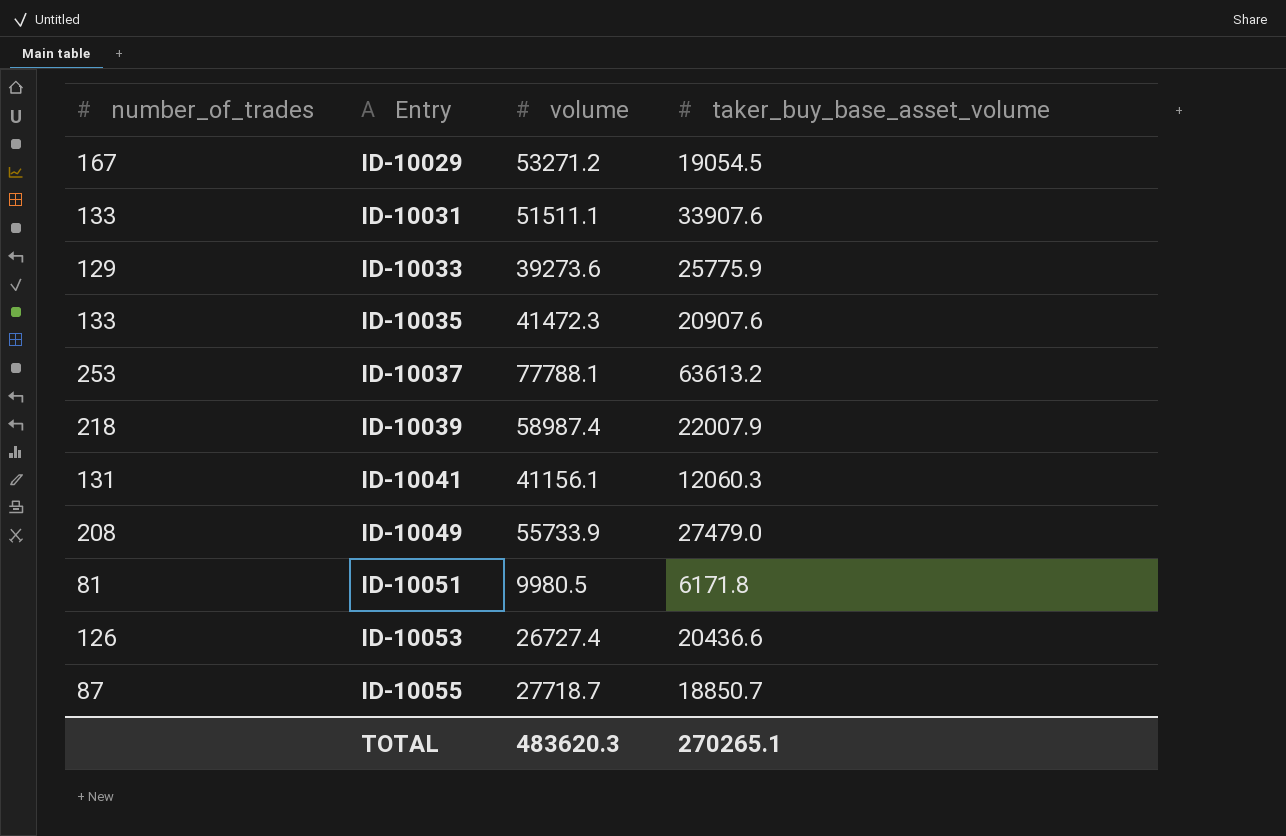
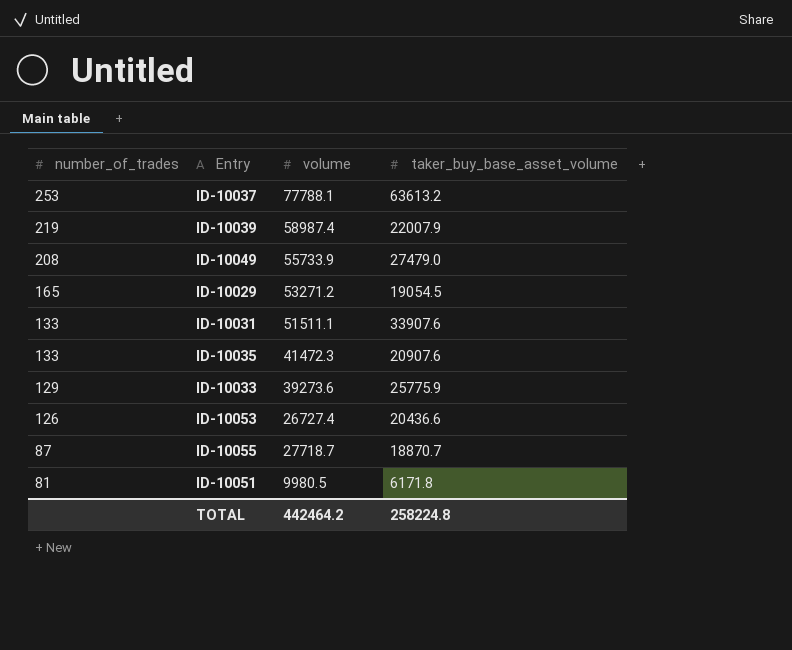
row order: Entry ascending -> number_of_trades descending
row ID-10041: 131 | 41156.1 | 12060.3 -> none
ID-10039 | number_of_trades: 218 -> 219
ID-10029 | number_of_trades: 167 -> 165
ID-10055 | taker_buy_base_asset_volume: 18850.7 -> 18870.7
TOTAL | volume: 483620.3 -> 442464.2
TOTAL | taker_buy_base_asset_volume: 270265.1 -> 258224.8

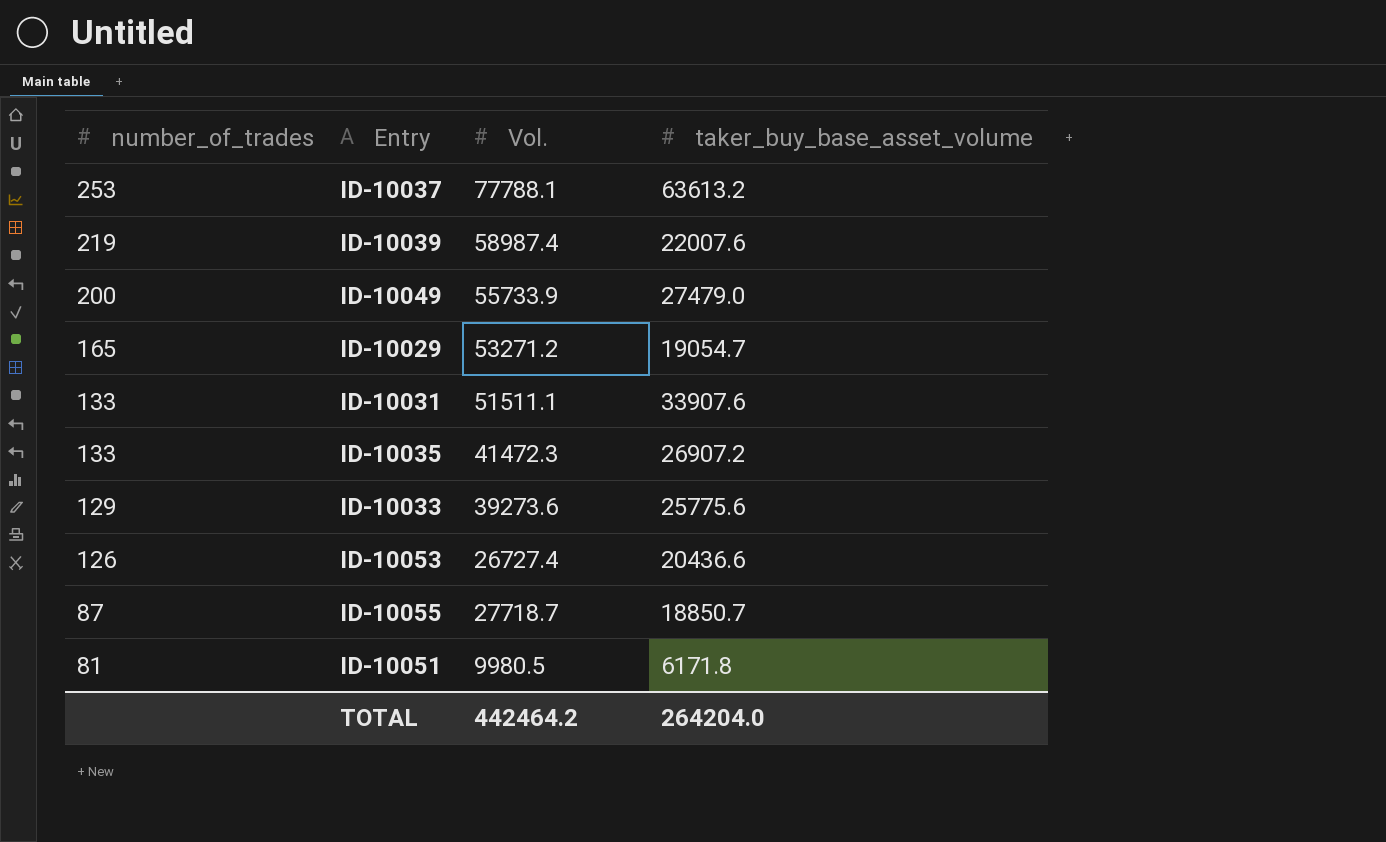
column name: volume -> Vol.
ID-10039 | taker_buy_base_asset_volume: 22007.9 -> 22007.6
ID-10049 | number_of_trades: 208 -> 200
ID-10029 | taker_buy_base_asset_volume: 19054.5 -> 19054.7
ID-10035 | taker_buy_base_asset_volume: 20907.6 -> 26907.2
ID-10033 | taker_buy_base_asset_volume: 25775.9 -> 25775.6
ID-10055 | taker_buy_base_asset_volume: 18870.7 -> 18850.7
TOTAL | taker_buy_base_asset_volume: 258224.8 -> 264204.0

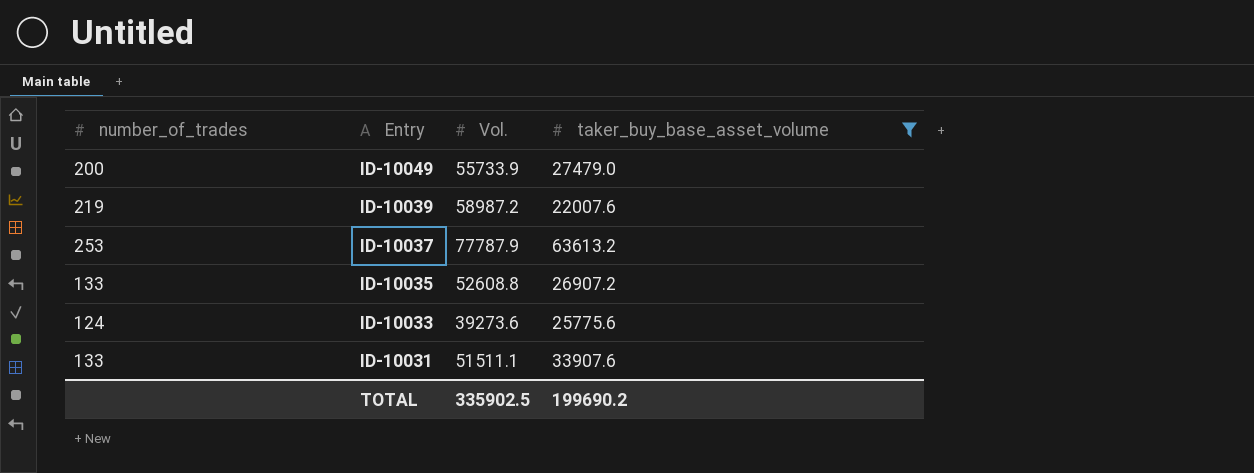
filter: none -> taker_buy_base_asset_volume >= 22007.6
row order: number_of_trades descending -> Entry descending
ID-10039 | Vol.: 58987.4 -> 58987.2
ID-10037 | Vol.: 77788.1 -> 77787.9
ID-10035 | Vol.: 41472.3 -> 52608.8
ID-10033 | number_of_trades: 129 -> 124
TOTAL | Vol.: 442464.2 -> 335902.5
TOTAL | taker_buy_base_asset_volume: 264204.0 -> 199690.2

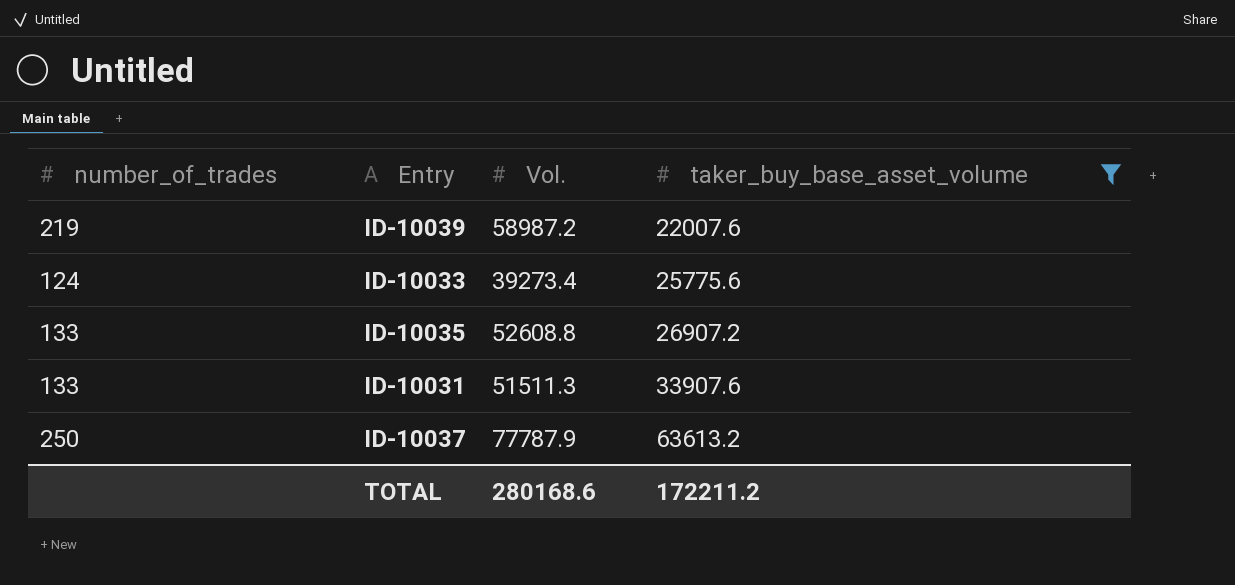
row order: Entry descending -> taker_buy_base_asset_volume ascending
row ID-10049: 200 | 55733.9 | 27479.0 -> none
ID-10033 | Vol.: 39273.6 -> 39273.4
ID-10031 | Vol.: 51511.1 -> 51511.3
ID-10037 | number_of_trades: 253 -> 250
TOTAL | Vol.: 335902.5 -> 280168.6
TOTAL | taker_buy_base_asset_volume: 199690.2 -> 172211.2

